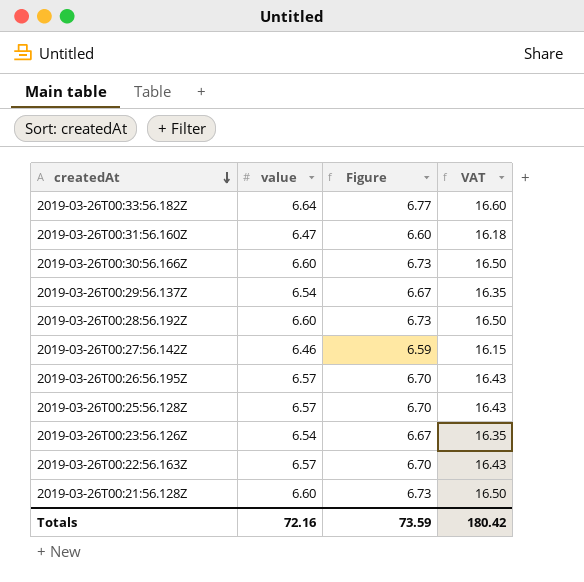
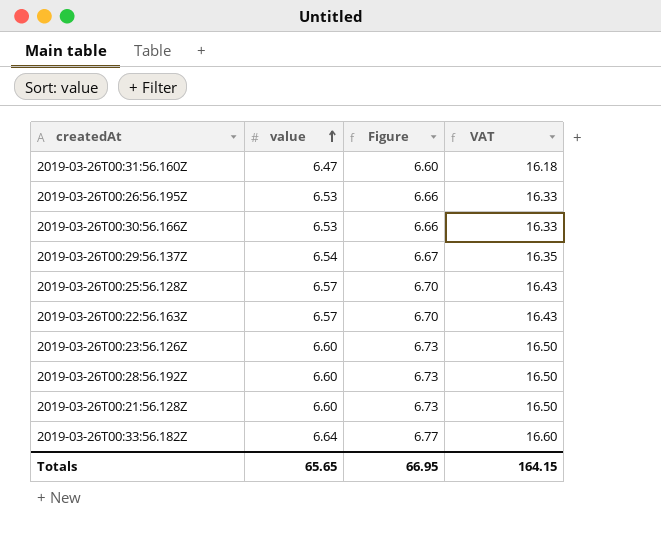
row order: createdAt descending -> value ascending
row 2019-03-26T00:27:56.142Z: 6.46 | 6.59 | 16.15 -> none
2019-03-26T00:26:56.195Z | value: 6.57 -> 6.53
2019-03-26T00:26:56.195Z | Figure: 6.70 -> 6.66
2019-03-26T00:26:56.195Z | VAT: 16.43 -> 16.33
2019-03-26T00:30:56.166Z | value: 6.60 -> 6.53
2019-03-26T00:30:56.166Z | Figure: 6.73 -> 6.66
2019-03-26T00:30:56.166Z | VAT: 16.50 -> 16.33
2019-03-26T00:23:56.126Z | value: 6.54 -> 6.60
2019-03-26T00:23:56.126Z | Figure: 6.67 -> 6.73
2019-03-26T00:23:56.126Z | VAT: 16.35 -> 16.50
Totals | value: 72.16 -> 65.65
Totals | Figure: 73.59 -> 66.95
Totals | VAT: 180.42 -> 164.15

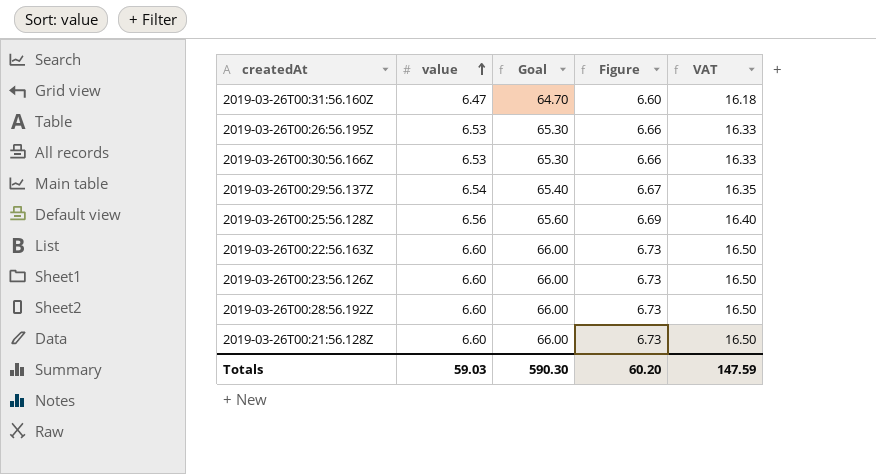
column Goal | formula: none -> [value] * 10
row 2019-03-26T00:33:56.182Z: 6.64 | 6.77 | 16.60 -> none
2019-03-26T00:25:56.128Z | value: 6.57 -> 6.56
2019-03-26T00:25:56.128Z | Figure: 6.70 -> 6.69
2019-03-26T00:25:56.128Z | VAT: 16.43 -> 16.40
2019-03-26T00:22:56.163Z | value: 6.57 -> 6.60
2019-03-26T00:22:56.163Z | Figure: 6.70 -> 6.73
2019-03-26T00:22:56.163Z | VAT: 16.43 -> 16.50
Totals | value: 65.65 -> 59.03
Totals | Figure: 66.95 -> 60.20
Totals | VAT: 164.15 -> 147.59

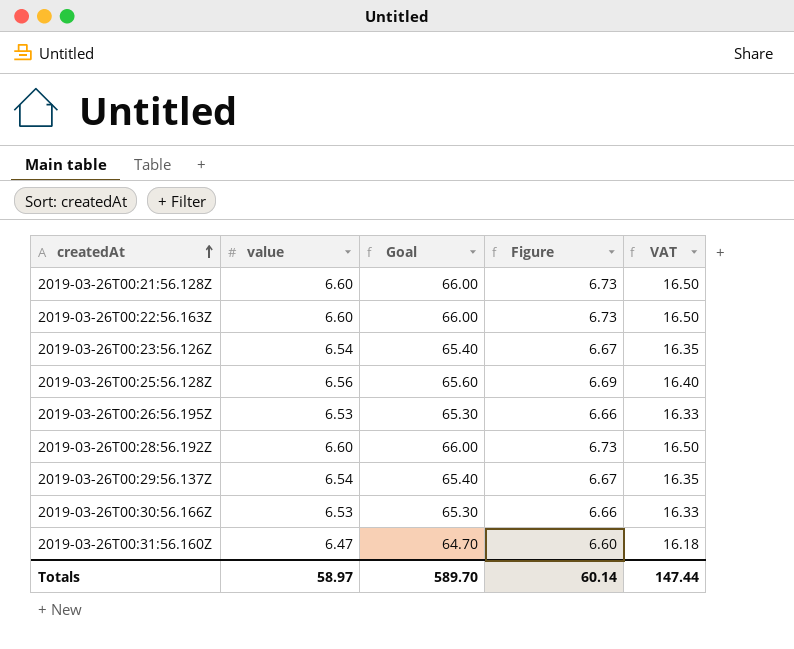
row order: value ascending -> createdAt ascending
2019-03-26T00:23:56.126Z | value: 6.60 -> 6.54
2019-03-26T00:23:56.126Z | Goal: 66.00 -> 65.40
2019-03-26T00:23:56.126Z | Figure: 6.73 -> 6.67
2019-03-26T00:23:56.126Z | VAT: 16.50 -> 16.35
Totals | value: 59.03 -> 58.97
Totals | Goal: 590.30 -> 589.70
Totals | Figure: 60.20 -> 60.14
Totals | VAT: 147.59 -> 147.44

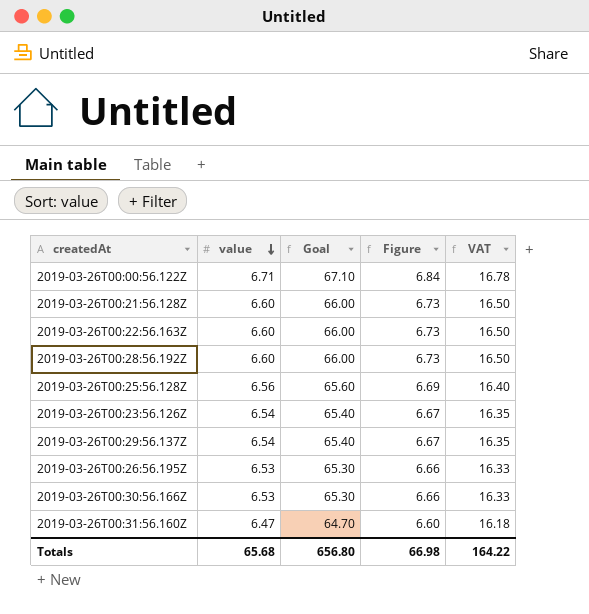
row order: createdAt ascending -> value descending
row 2019-03-26T00:00:56.122Z: none -> 6.71 | 67.10 | 6.84 | 16.78
Totals | value: 58.97 -> 65.68
Totals | Goal: 589.70 -> 656.80
Totals | Figure: 60.14 -> 66.98
Totals | VAT: 147.44 -> 164.22

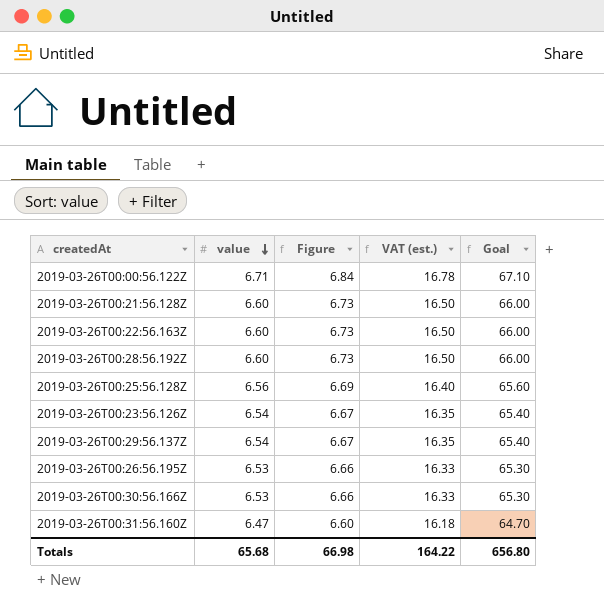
column name: VAT -> VAT (est.)
column Goal | position: 3 -> 5

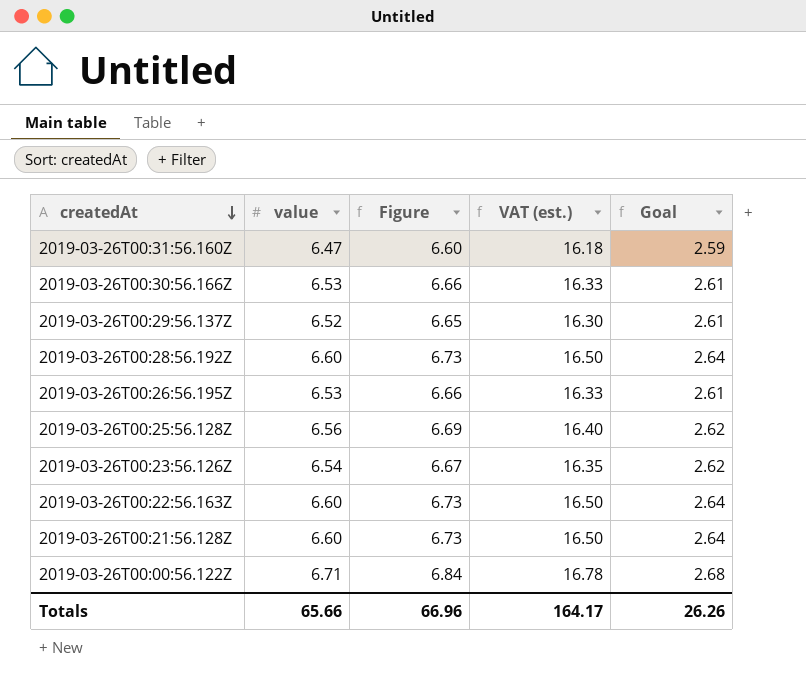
row order: value descending -> createdAt descending
column Goal | formula: [value] * 10 -> [value] * 0.4
2019-03-26T00:29:56.137Z | value: 6.54 -> 6.52
2019-03-26T00:29:56.137Z | Figure: 6.67 -> 6.65
2019-03-26T00:29:56.137Z | VAT (est.): 16.35 -> 16.30
Totals | value: 65.68 -> 65.66
Totals | Figure: 66.98 -> 66.96
Totals | VAT (est.): 164.22 -> 164.17
Totals | Goal: 656.80 -> 26.26

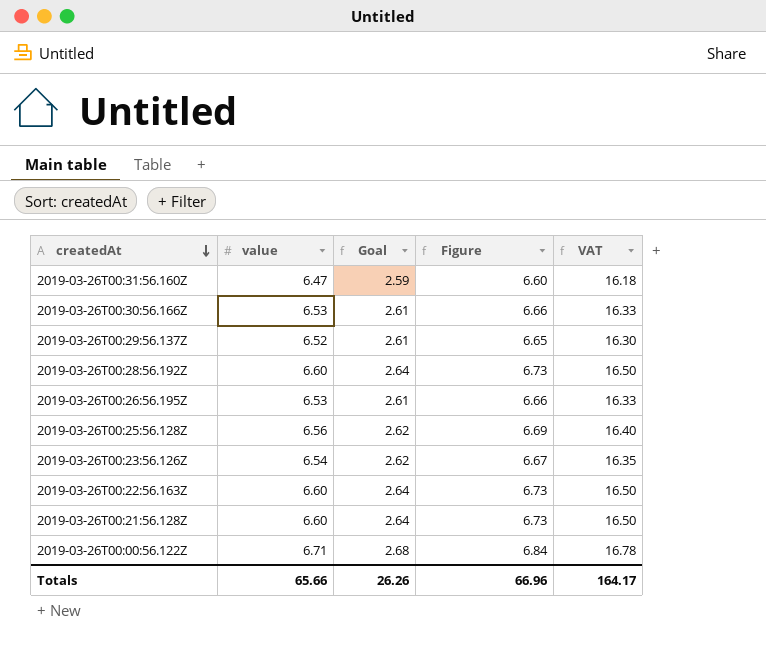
column Goal | position: 5 -> 3
column name: VAT (est.) -> VAT

